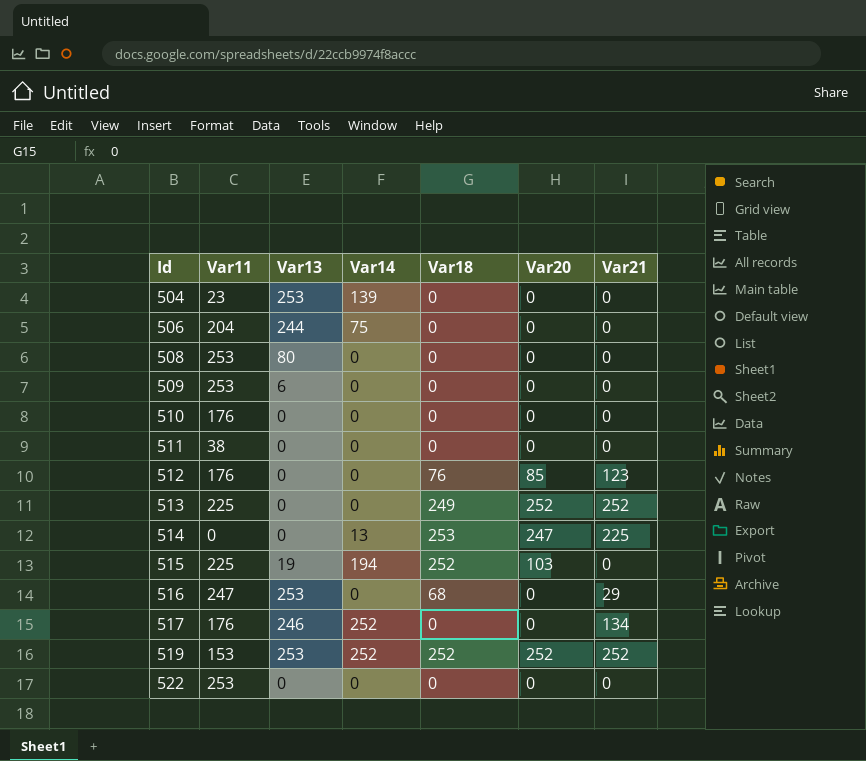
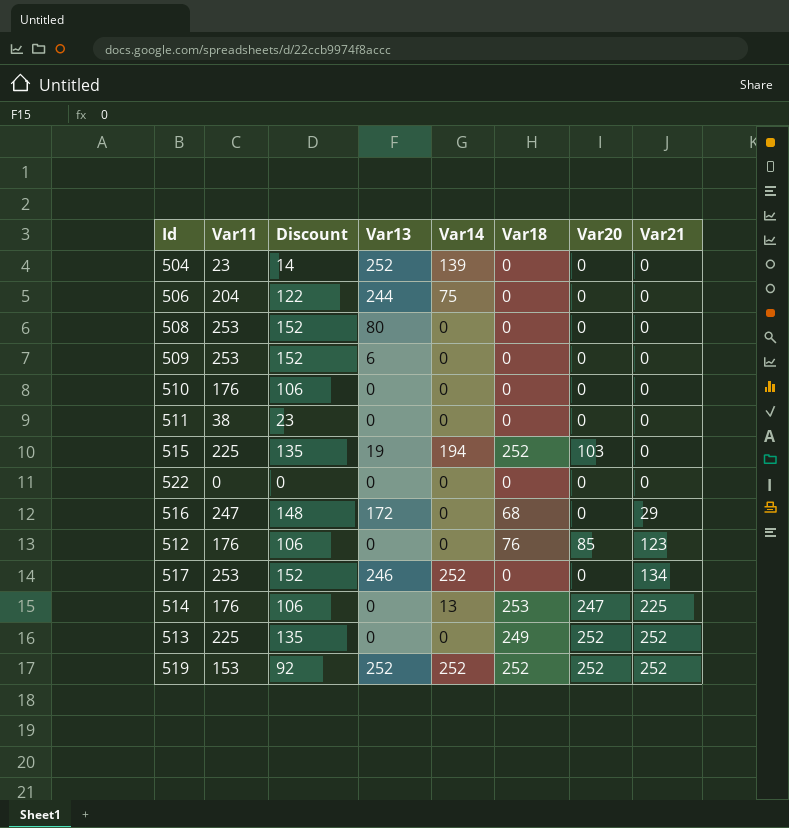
row order: Id ascending -> Var21 ascending
column Discount | formula: none -> [Var11] * 0.6
504 | Var13: 253 -> 252
522 | Var11: 253 -> 0
516 | Var13: 253 -> 172
517 | Var11: 176 -> 253
514 | Var11: 0 -> 176
519 | Var13: 253 -> 252

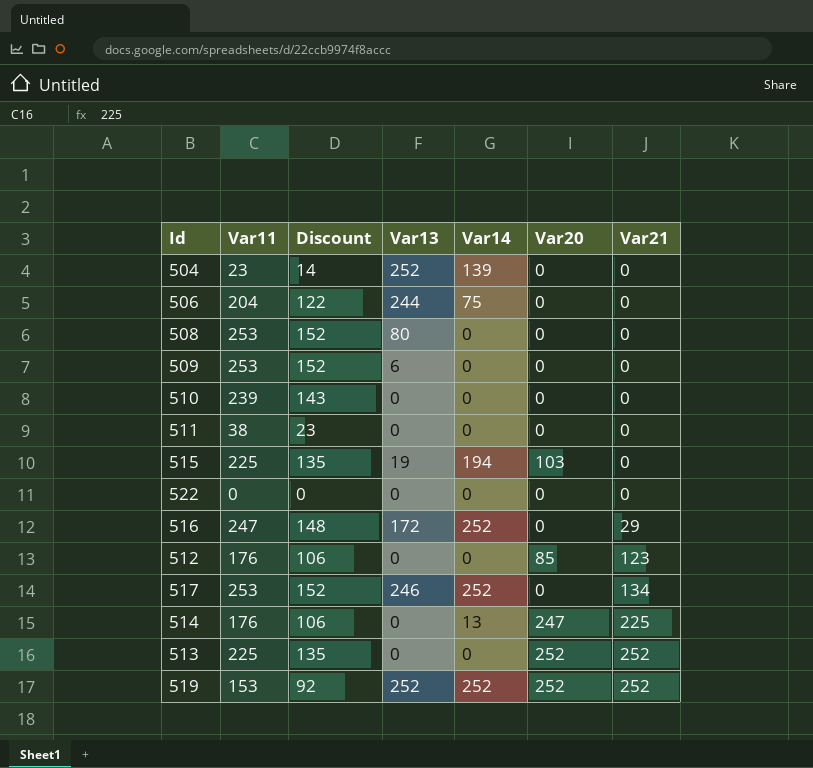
column Var18 | position: 6 -> none
510 | Var11: 176 -> 239
510 | Discount: 106 -> 143
516 | Var14: 0 -> 252

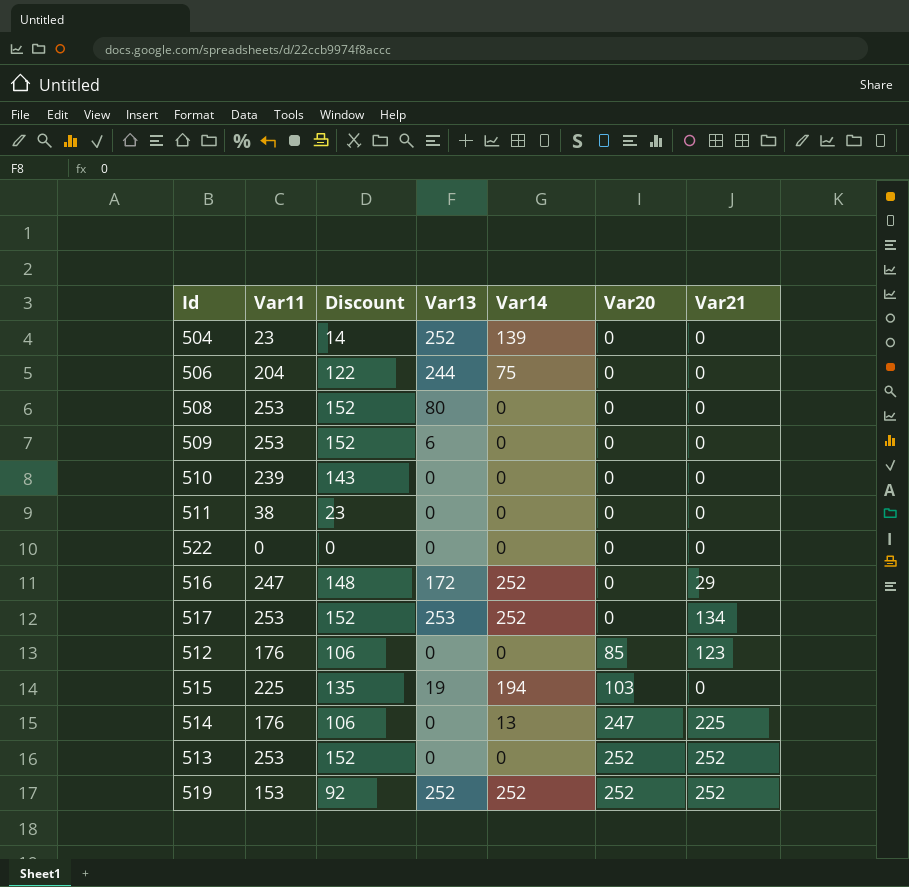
row order: Var21 ascending -> Var20 ascending
517 | Var13: 246 -> 253
513 | Var11: 225 -> 253
513 | Discount: 135 -> 152

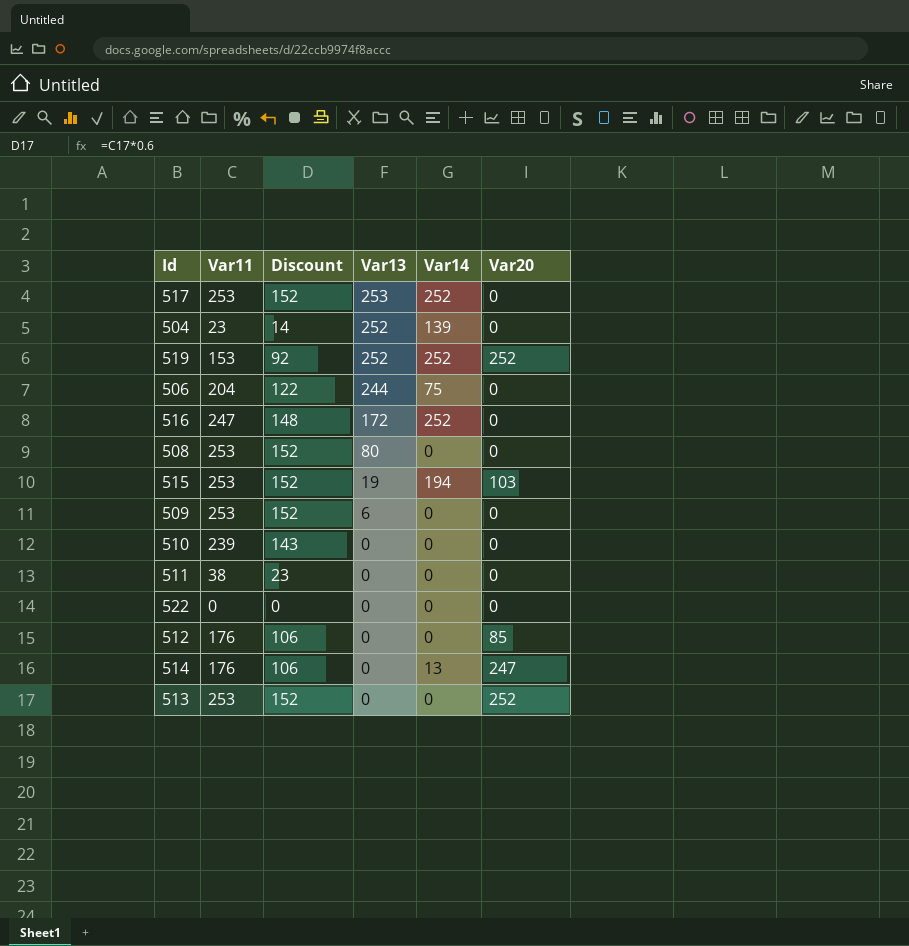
row order: Var20 ascending -> Var13 descending
column Var21 | position: 7 -> none
515 | Var11: 225 -> 253
515 | Discount: 135 -> 152

